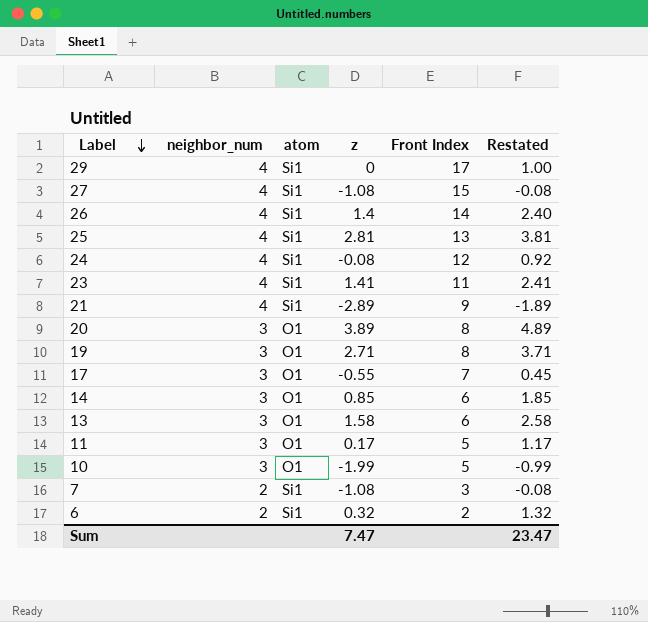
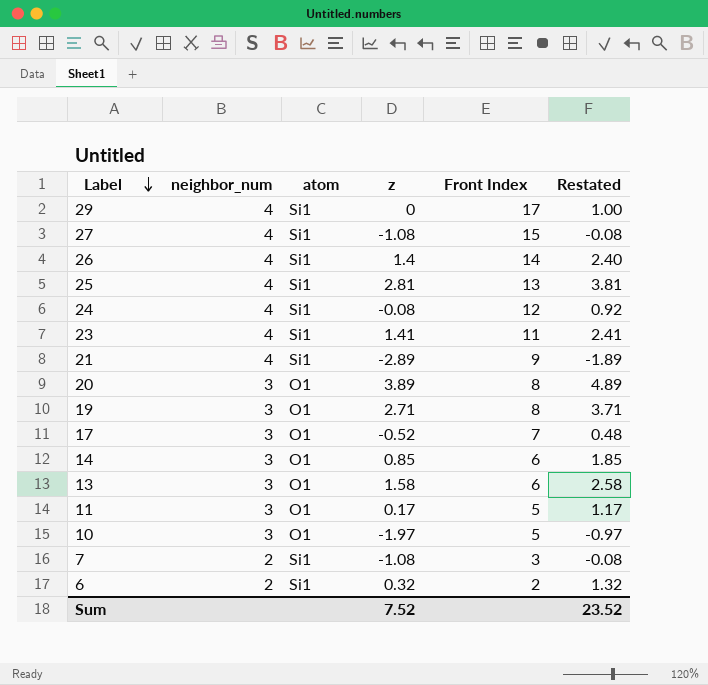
17 | z: -0.55 -> -0.52
17 | Restated: 0.45 -> 0.48
10 | z: -1.99 -> -1.97
10 | Restated: -0.99 -> -0.97
Sum | z: 7.47 -> 7.52
Sum | Restated: 23.47 -> 23.52

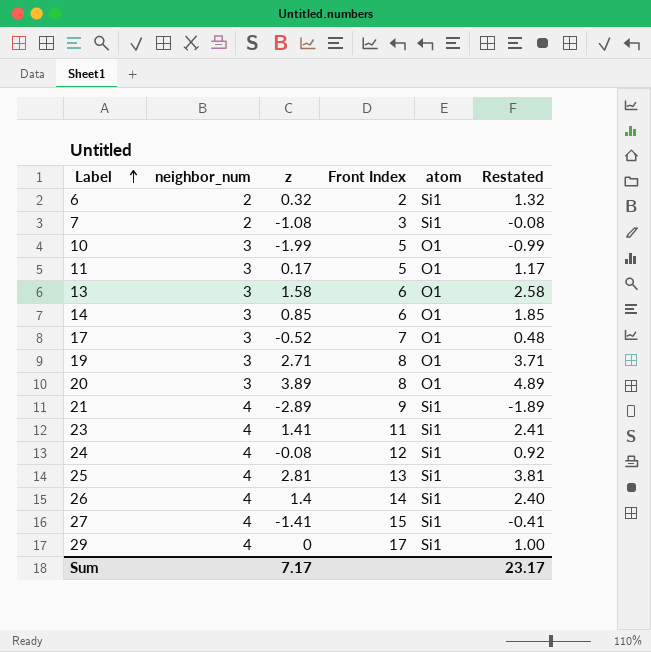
row order: Label descending -> Label ascending
column atom | position: 3 -> 5
10 | z: -1.97 -> -1.99
10 | Restated: -0.97 -> -0.99
27 | z: -1.08 -> -1.41
27 | Restated: -0.08 -> -0.41
Sum | z: 7.52 -> 7.17
Sum | Restated: 23.52 -> 23.17

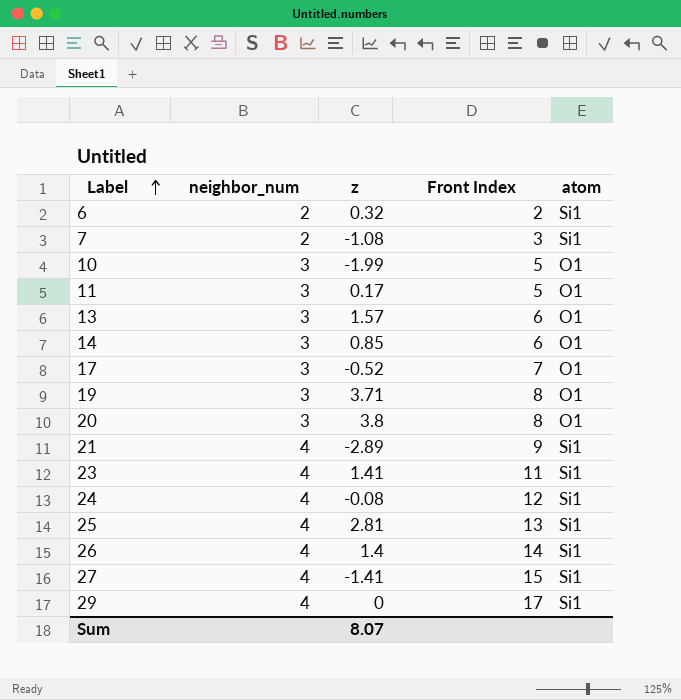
column Restated | formula: [z] + 1 -> none
13 | z: 1.58 -> 1.57
19 | z: 2.71 -> 3.71
20 | z: 3.89 -> 3.8
Sum | z: 7.17 -> 8.07

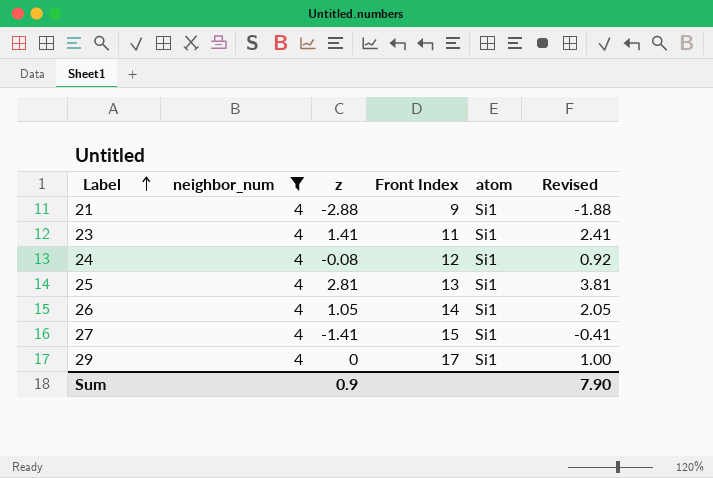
filter: none -> neighbor_num = 4
column Revised | formula: none -> [z] + 1
21 | z: -2.89 -> -2.88
26 | z: 1.4 -> 1.05
Sum | z: 8.07 -> 0.9

